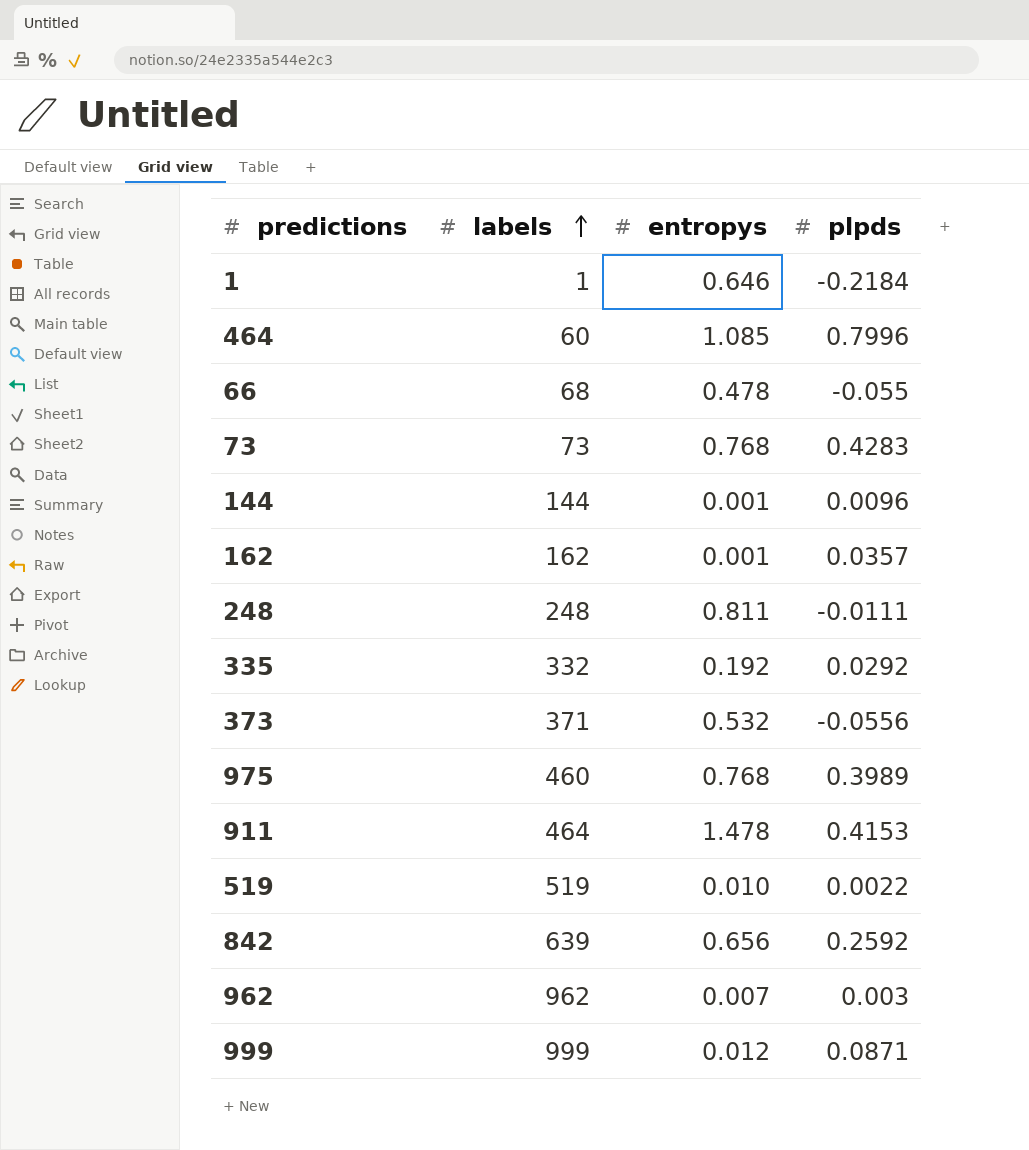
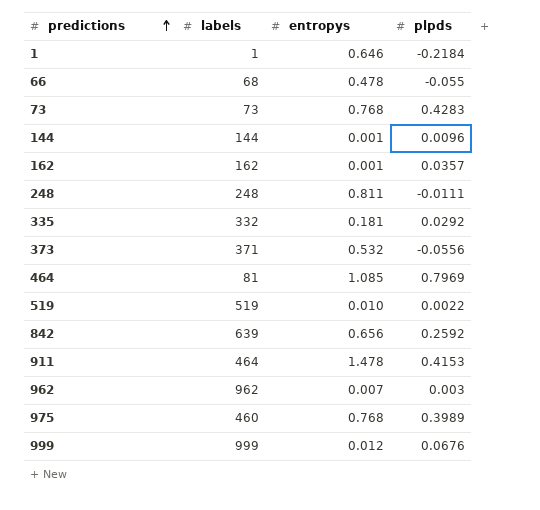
row order: labels ascending -> predictions ascending
335 | entropys: 0.192 -> 0.181
464 | labels: 60 -> 81
464 | plpds: 0.7996 -> 0.7969
999 | plpds: 0.0871 -> 0.0676

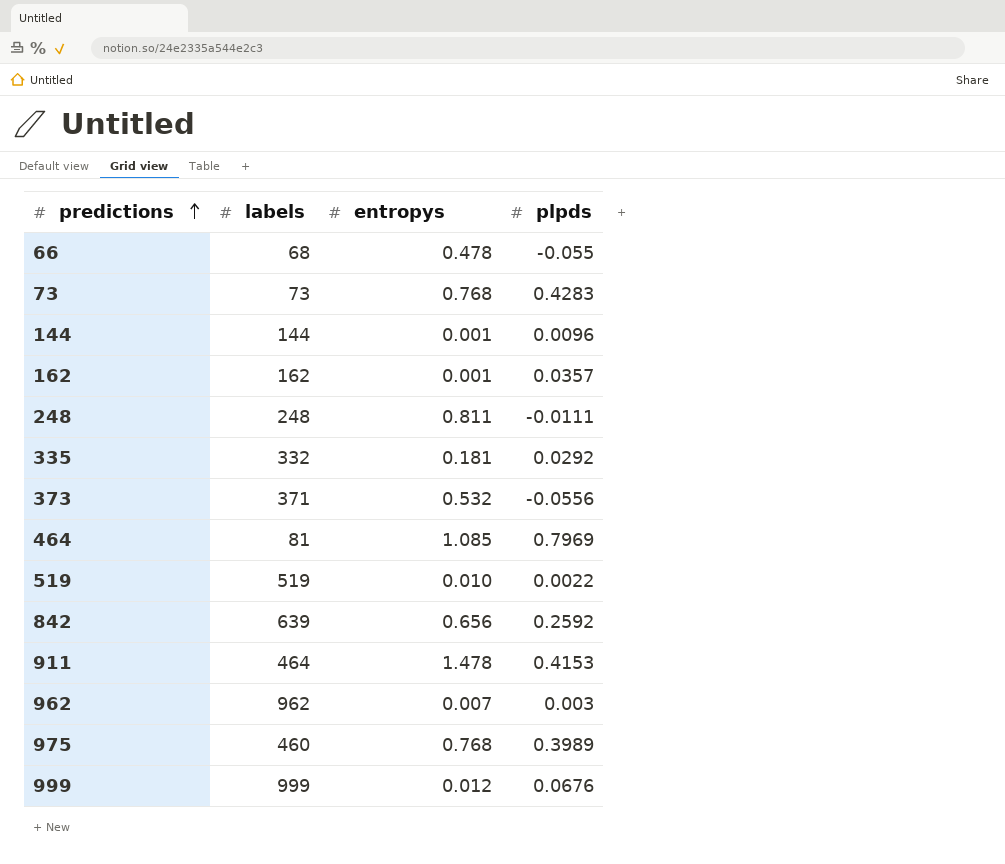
row 1: 1 | 0.646 | -0.2184 -> none

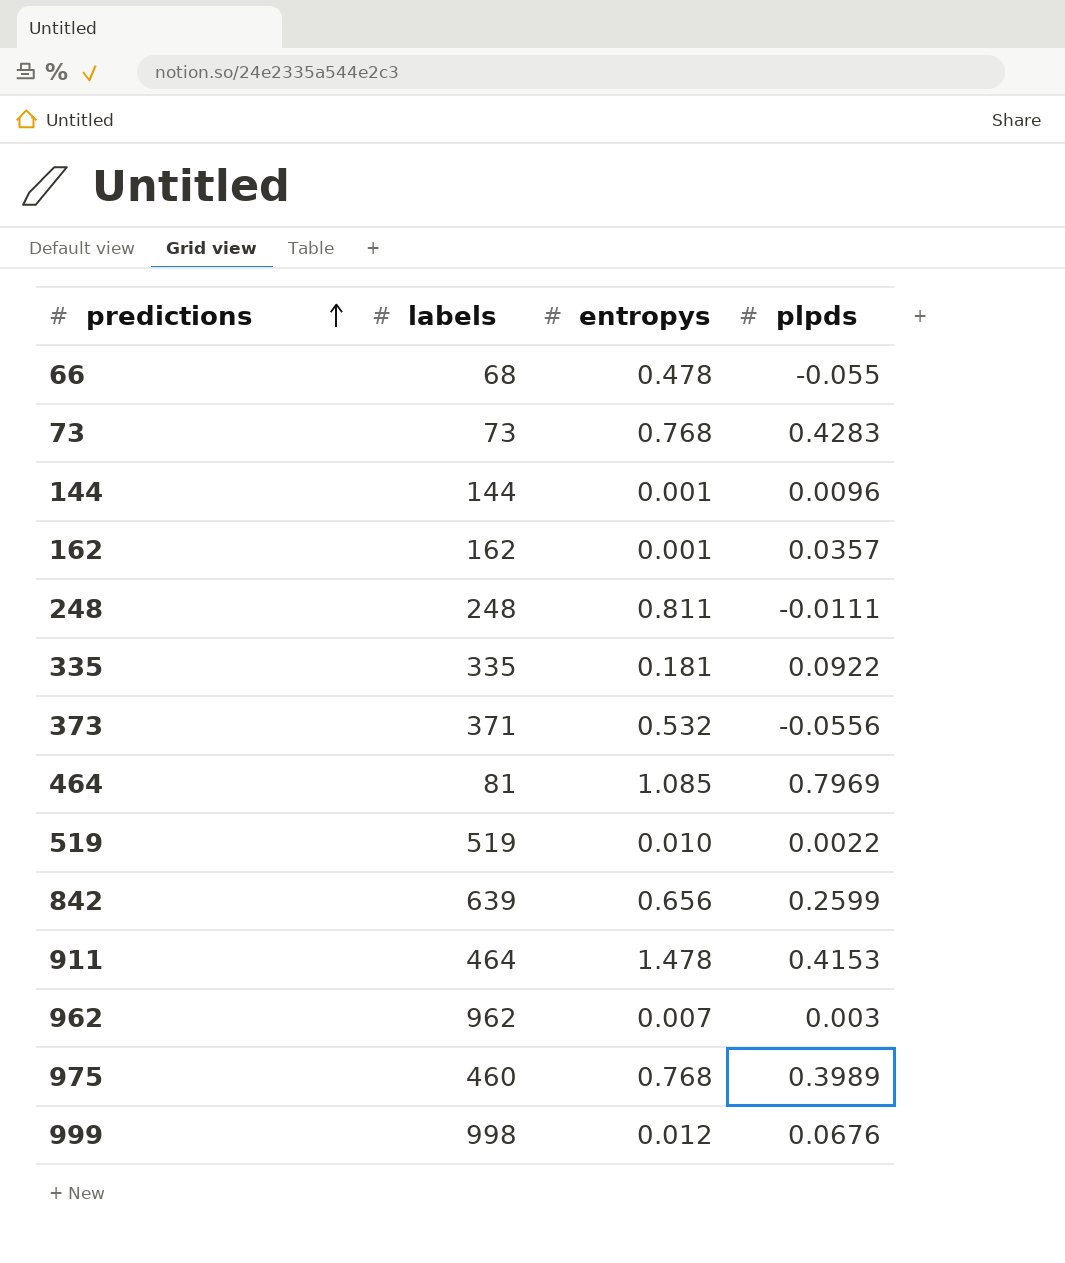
335 | labels: 332 -> 335
335 | plpds: 0.0292 -> 0.0922
842 | plpds: 0.2592 -> 0.2599
999 | labels: 999 -> 998

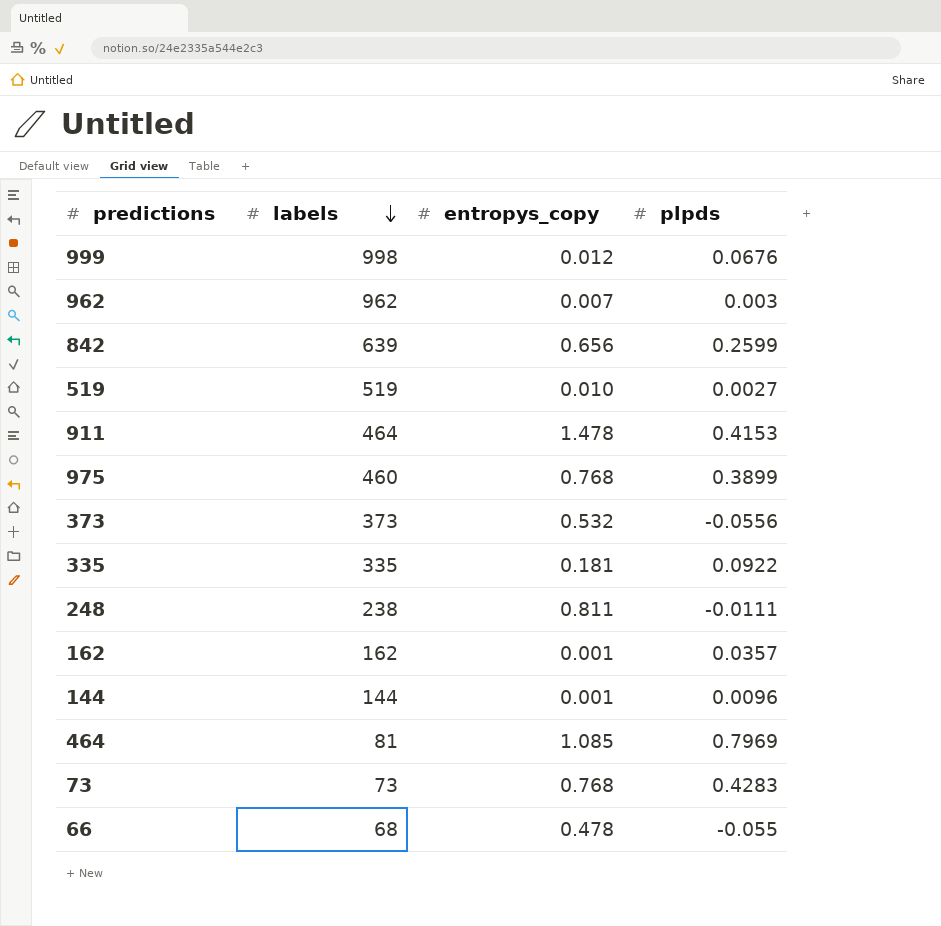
row order: predictions ascending -> labels descending
column name: entropys -> entropys_copy
519 | plpds: 0.0022 -> 0.0027
975 | plpds: 0.3989 -> 0.3899
373 | labels: 371 -> 373
248 | labels: 248 -> 238

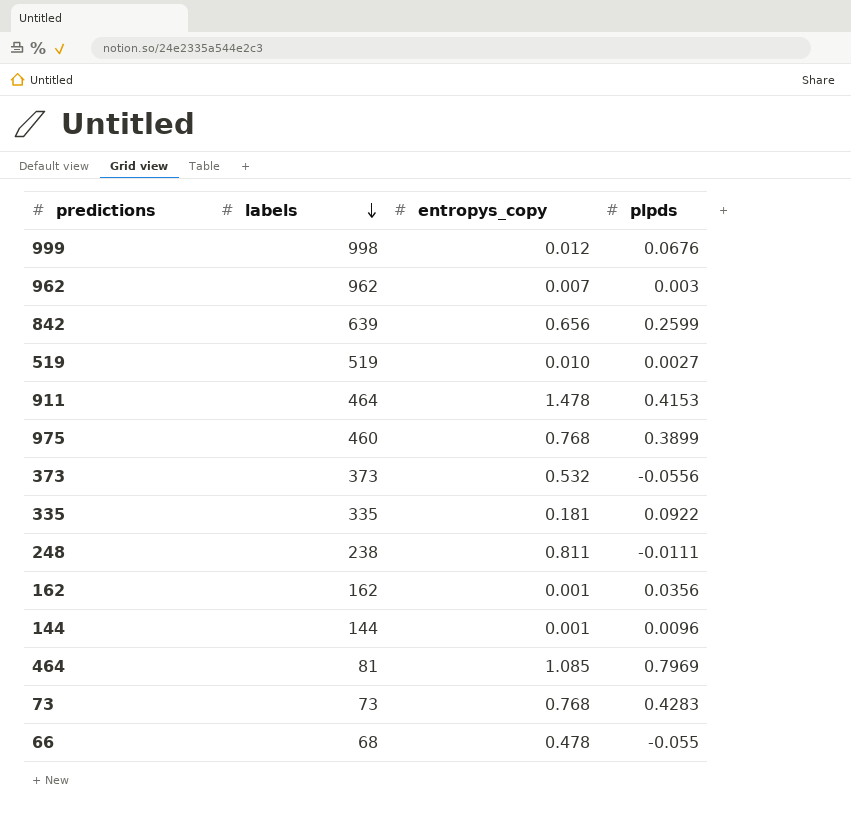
162 | plpds: 0.0357 -> 0.0356

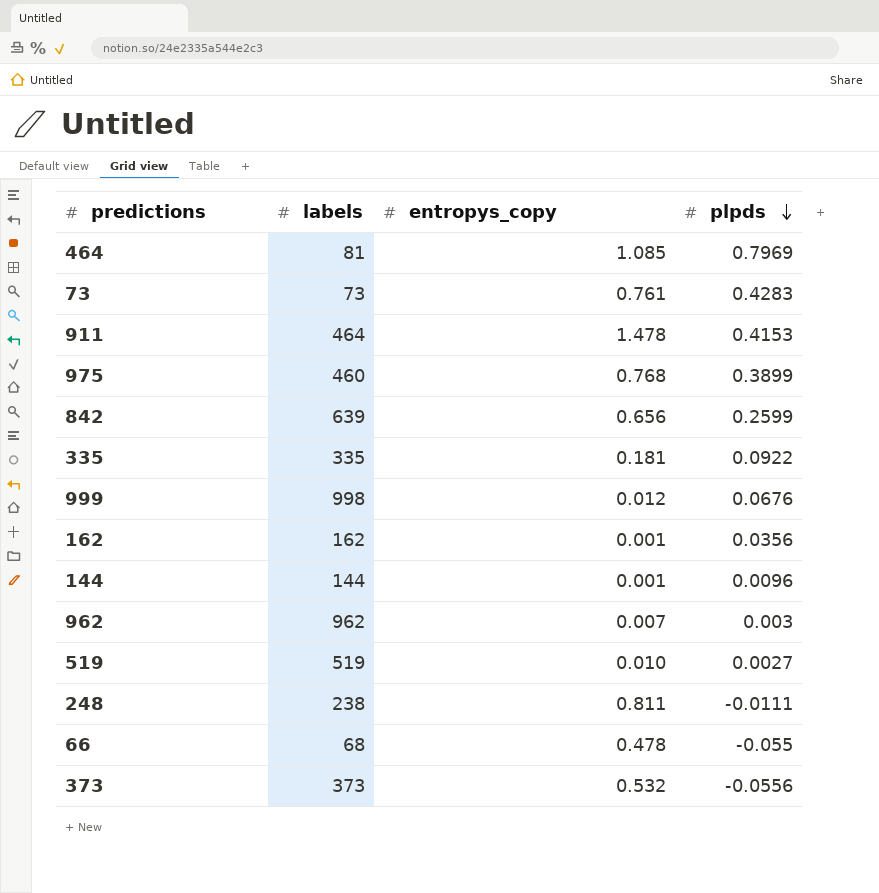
row order: labels descending -> plpds descending
73 | entropys_copy: 0.768 -> 0.761

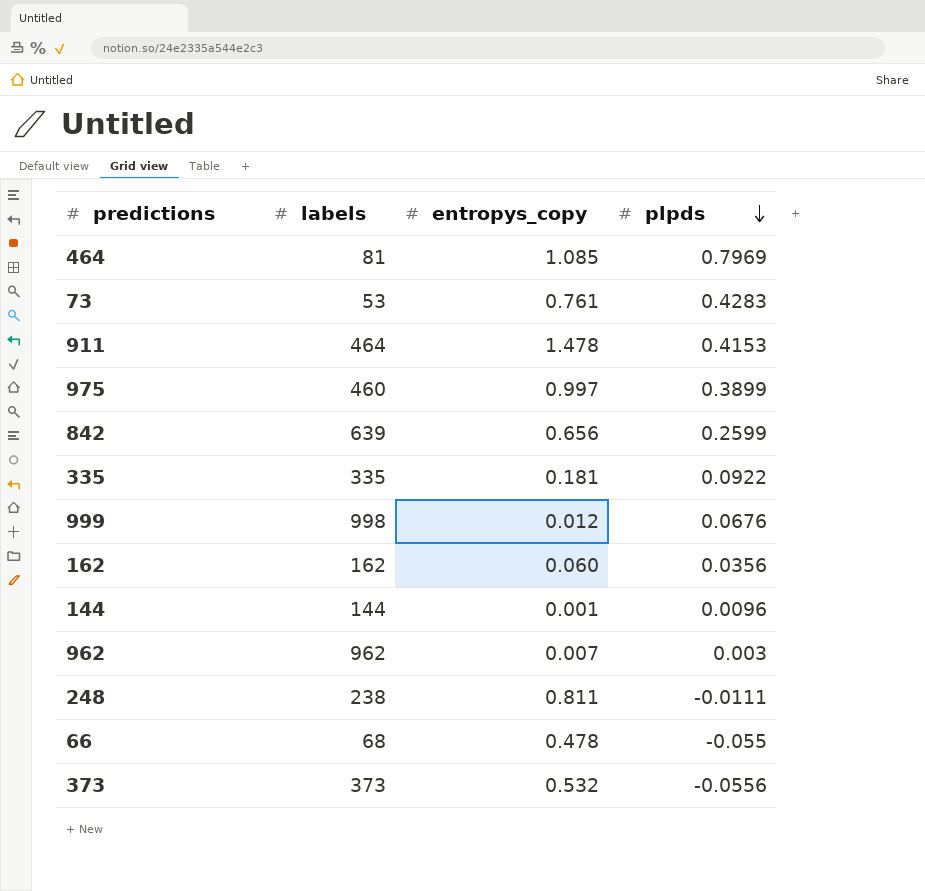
row 519: 519 | 0.010 | 0.0027 -> none
73 | labels: 73 -> 53
975 | entropys_copy: 0.768 -> 0.997
162 | entropys_copy: 0.001 -> 0.060

